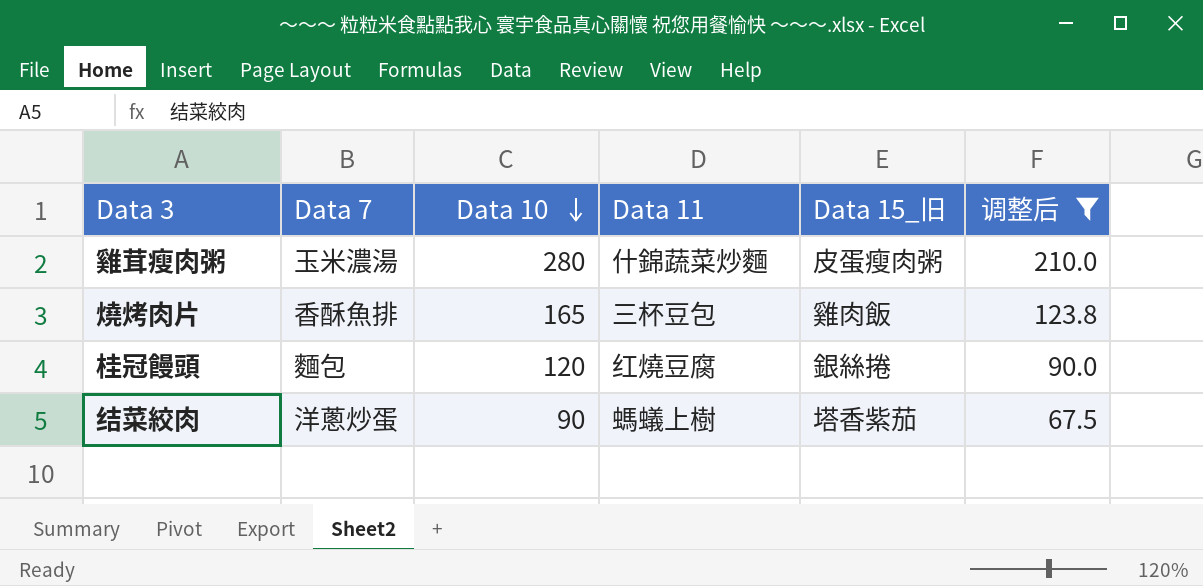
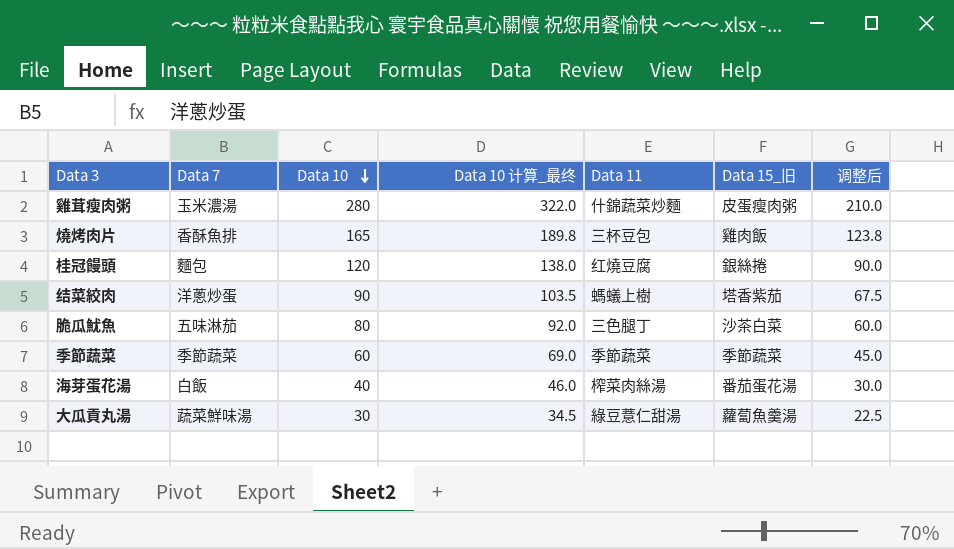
filter: 调整后 >= 67.5 -> none
column Data 10 计算_最终 | formula: none -> [Data 10] * 1.15

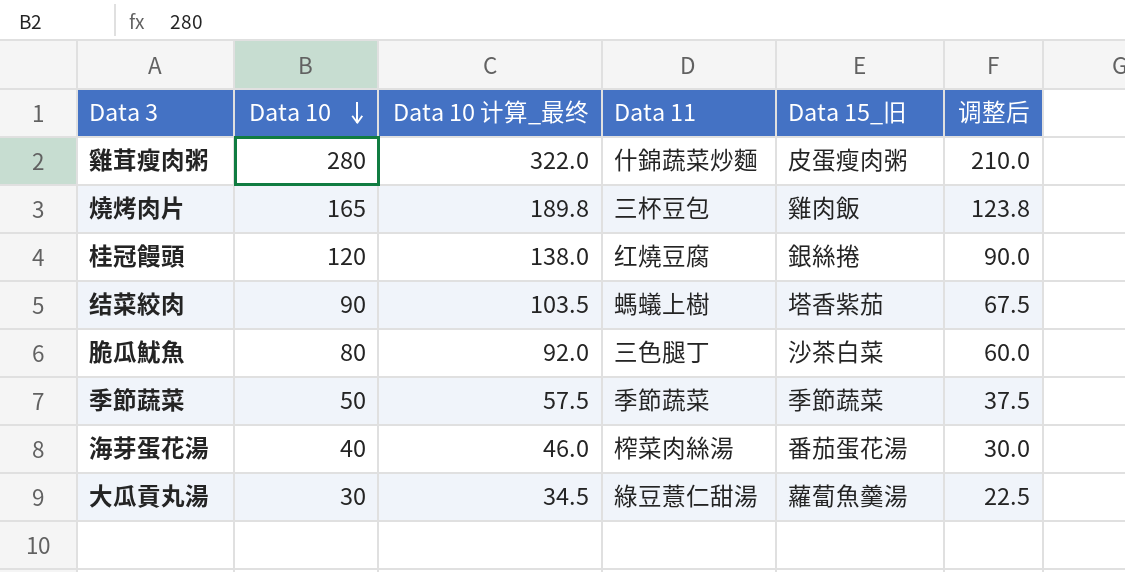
column Data 7 | position: 2 -> none
季節蔬菜 | Data 10: 60 -> 50
季節蔬菜 | Data 10 计算_最终: 69.0 -> 57.5
季節蔬菜 | 调整后: 45.0 -> 37.5

